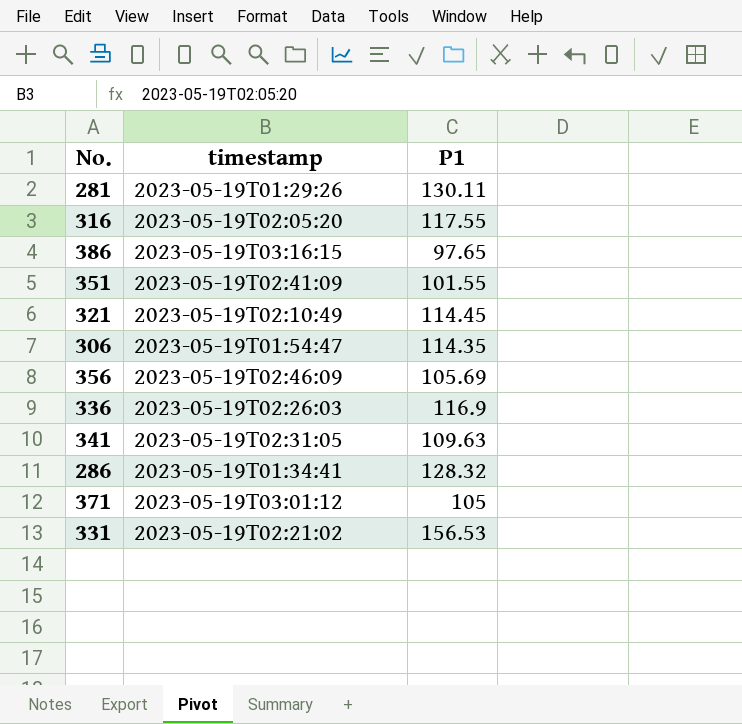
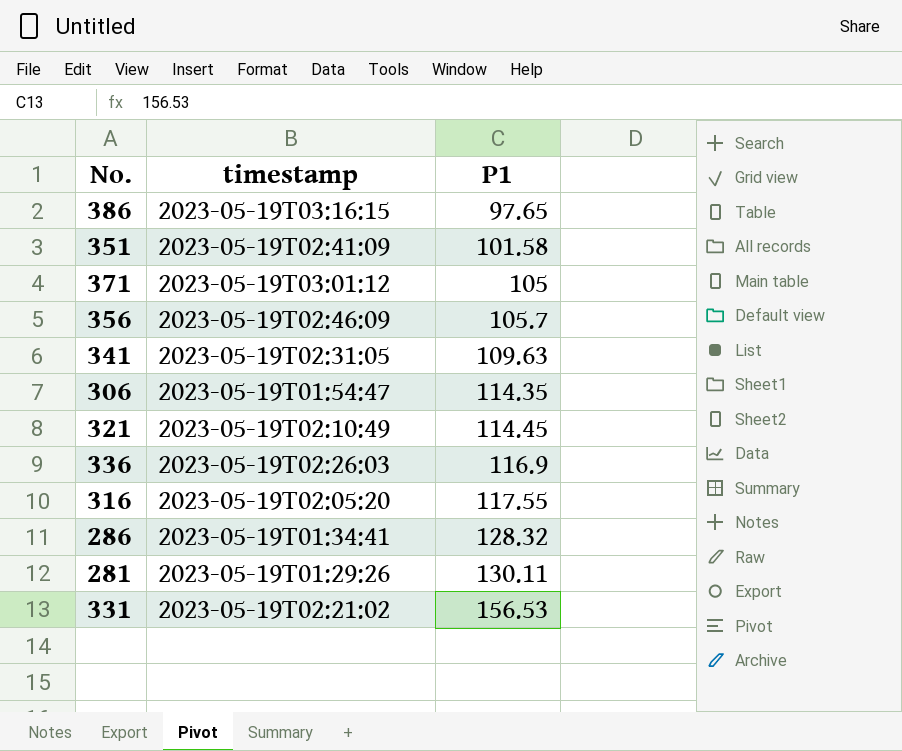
row order: none -> P1 ascending
351 | P1: 101.55 -> 101.58
356 | P1: 105.69 -> 105.7

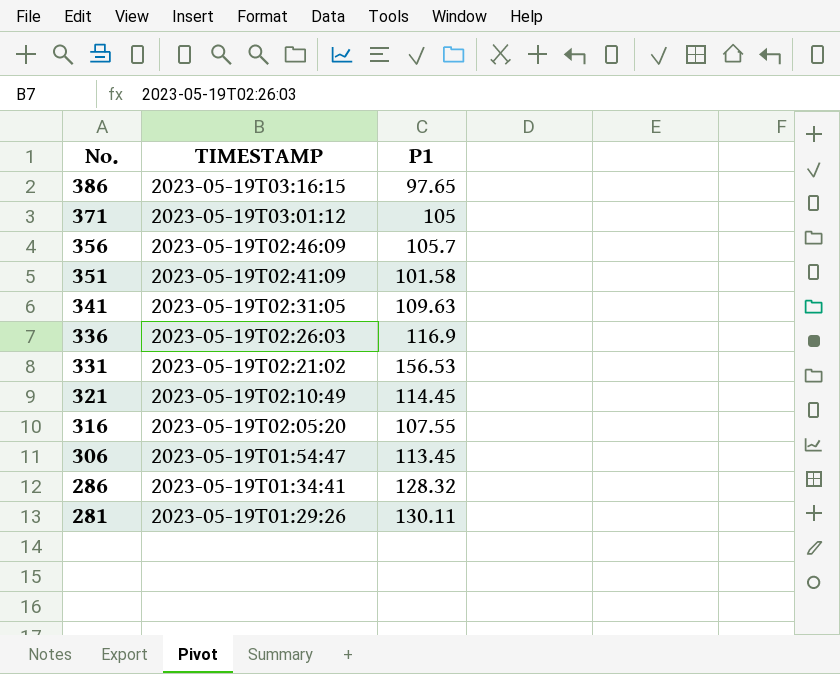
row order: P1 ascending -> No. descending
column name: timestamp -> TIMESTAMP
316 | P1: 117.55 -> 107.55
306 | P1: 114.35 -> 113.45

